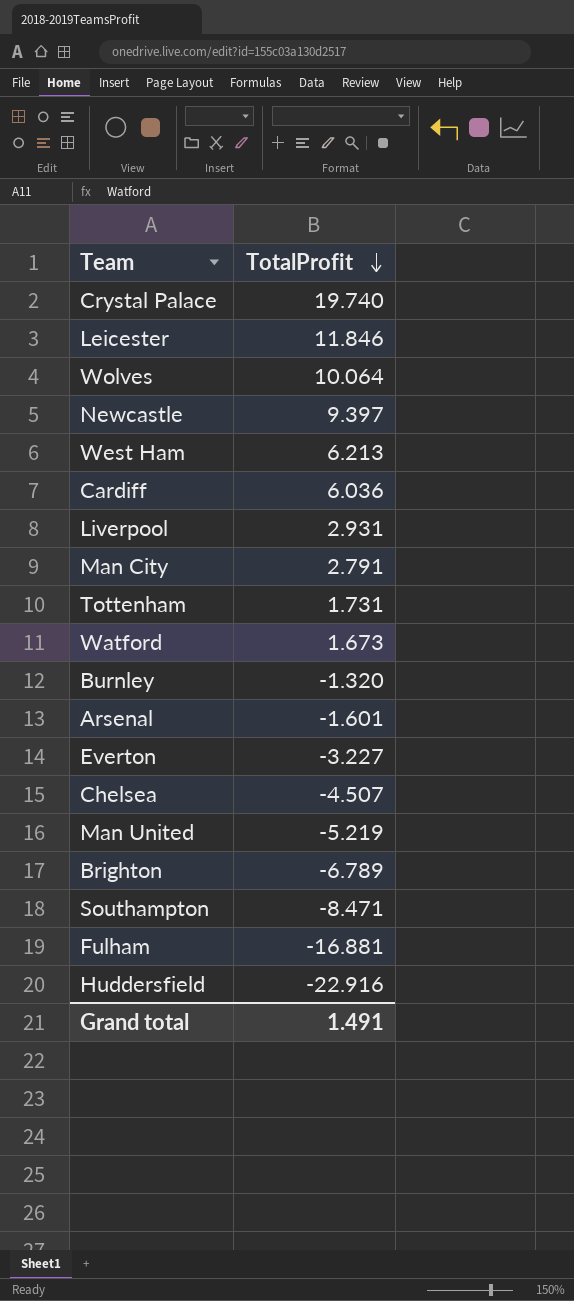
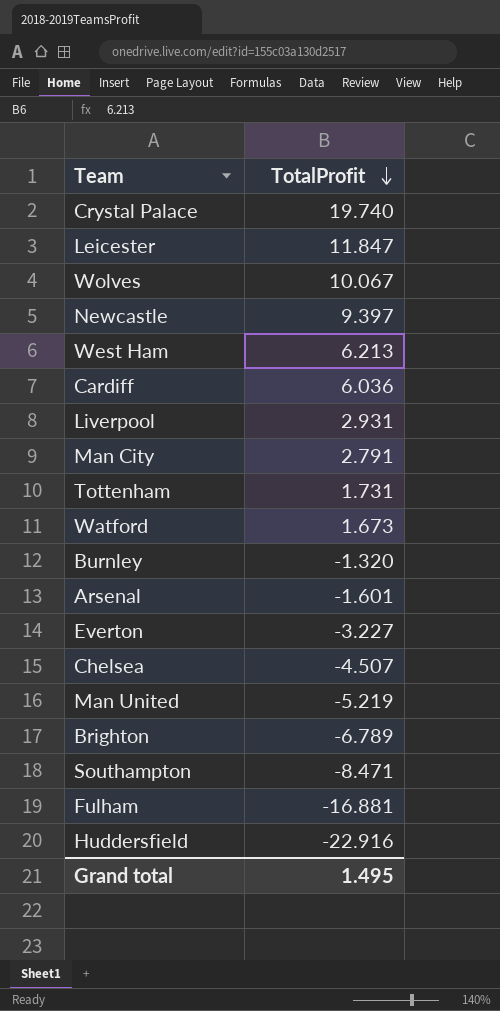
Leicester | TotalProfit: 11.846 -> 11.847
Wolves | TotalProfit: 10.064 -> 10.067
Grand total | TotalProfit: 1.491 -> 1.495

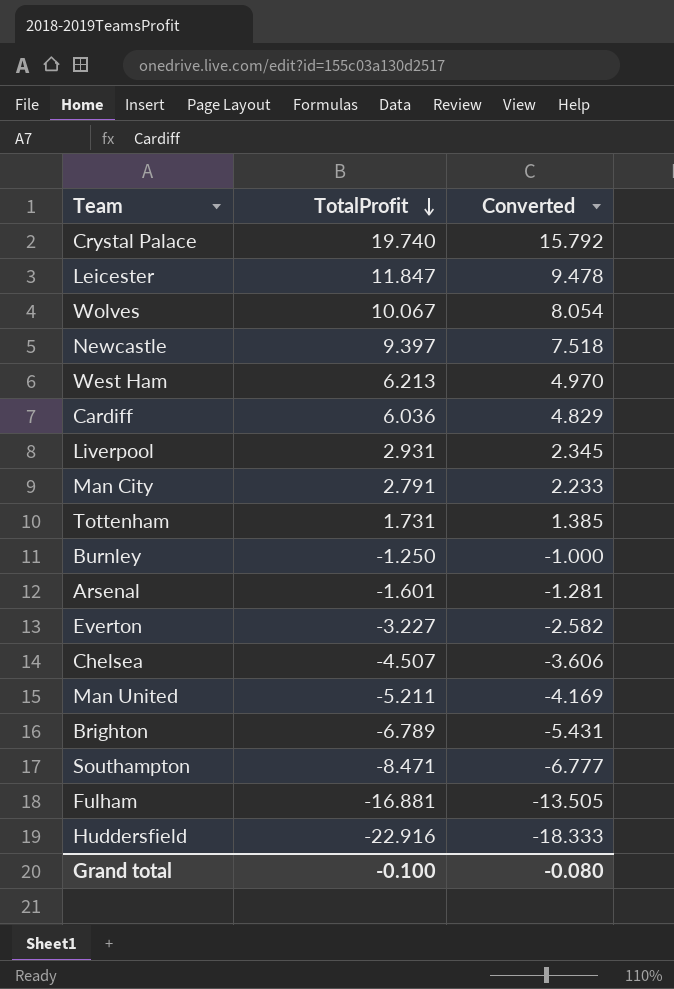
column Converted | formula: none -> [TotalProfit] * 0.8
row Watford: 1.673 -> none
Burnley | TotalProfit: -1.320 -> -1.250
Man United | TotalProfit: -5.219 -> -5.211
Grand total | TotalProfit: 1.495 -> -0.100

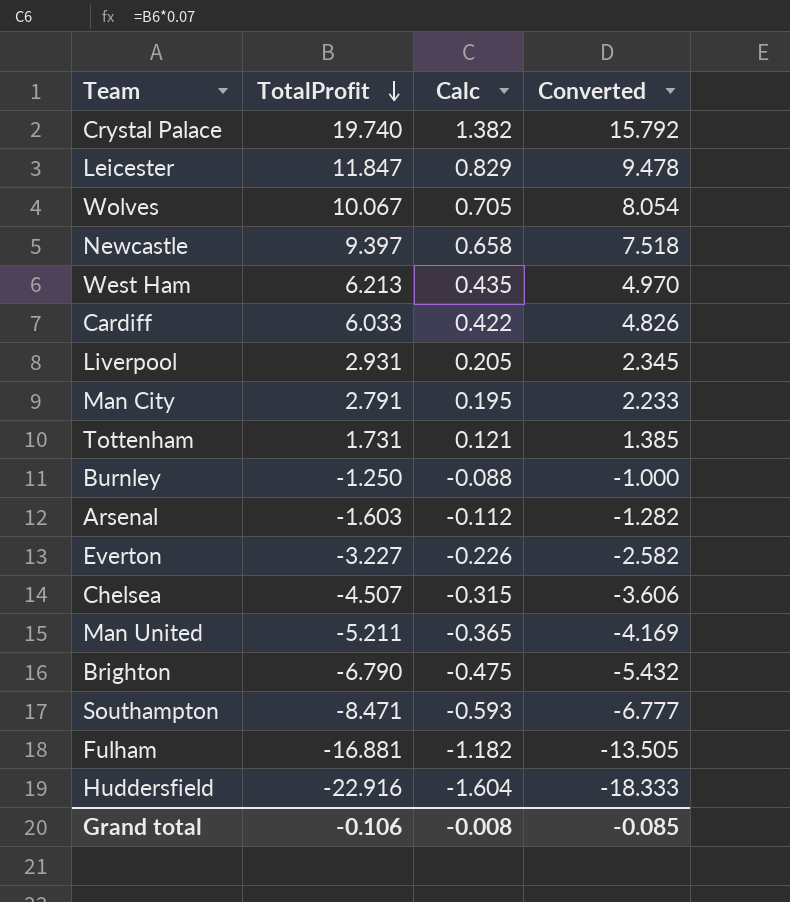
column Calc | formula: none -> [TotalProfit] * 0.07
Cardiff | TotalProfit: 6.036 -> 6.033
Cardiff | Converted: 4.829 -> 4.826
Arsenal | TotalProfit: -1.601 -> -1.603
Arsenal | Converted: -1.281 -> -1.282
Brighton | TotalProfit: -6.789 -> -6.790
Brighton | Converted: -5.431 -> -5.432
Grand total | TotalProfit: -0.100 -> -0.106
Grand total | Converted: -0.080 -> -0.085

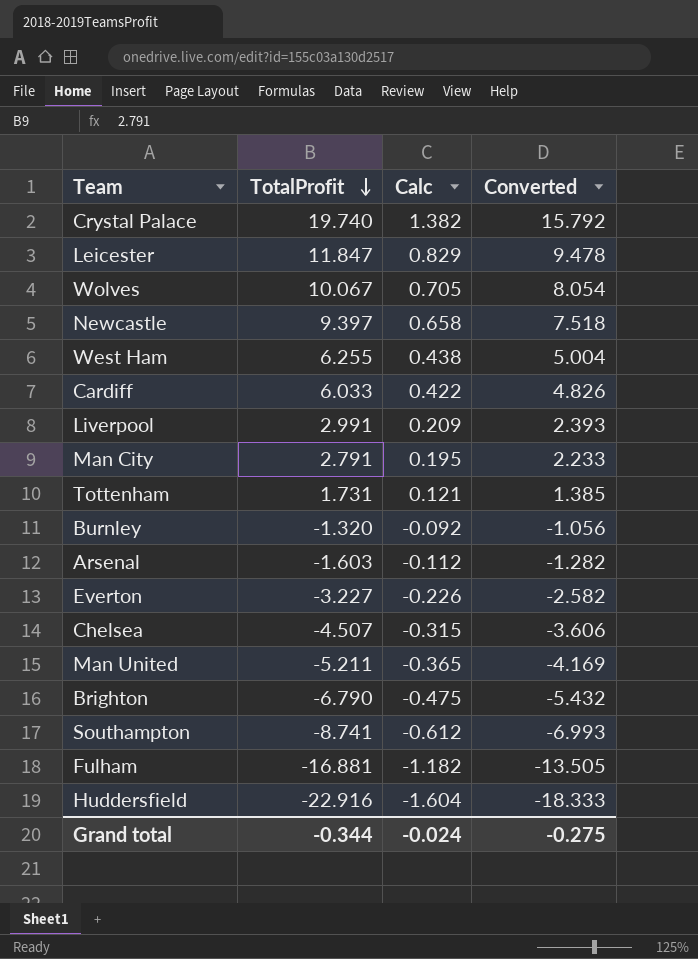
West Ham | TotalProfit: 6.213 -> 6.255
West Ham | Calc: 0.435 -> 0.438
West Ham | Converted: 4.970 -> 5.004
Liverpool | TotalProfit: 2.931 -> 2.991
Liverpool | Calc: 0.205 -> 0.209
Liverpool | Converted: 2.345 -> 2.393
Burnley | TotalProfit: -1.250 -> -1.320
Burnley | Calc: -0.088 -> -0.092
Burnley | Converted: -1.000 -> -1.056
Southampton | TotalProfit: -8.471 -> -8.741
Southampton | Calc: -0.593 -> -0.612
Southampton | Converted: -6.777 -> -6.993
Grand total | TotalProfit: -0.106 -> -0.344
Grand total | Calc: -0.008 -> -0.024
Grand total | Converted: -0.085 -> -0.275

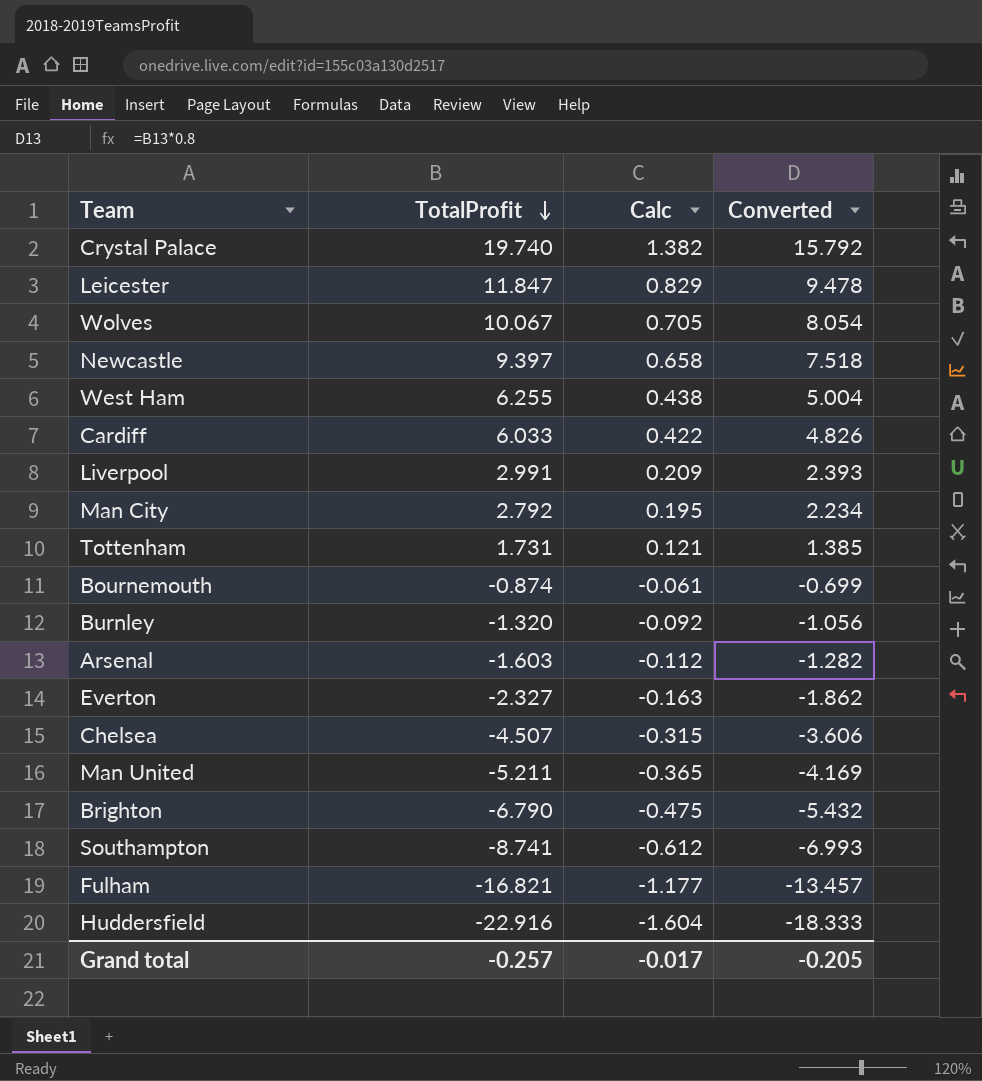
Man City | TotalProfit: 2.791 -> 2.792
Man City | Converted: 2.233 -> 2.234
row Bournemouth: none -> -0.874 | -0.061 | -0.699
Everton | TotalProfit: -3.227 -> -2.327
Everton | Calc: -0.226 -> -0.163
Everton | Converted: -2.582 -> -1.862
Fulham | TotalProfit: -16.881 -> -16.821
Fulham | Calc: -1.182 -> -1.177
Fulham | Converted: -13.505 -> -13.457
Grand total | TotalProfit: -0.344 -> -0.257
Grand total | Calc: -0.024 -> -0.017
Grand total | Converted: -0.275 -> -0.205

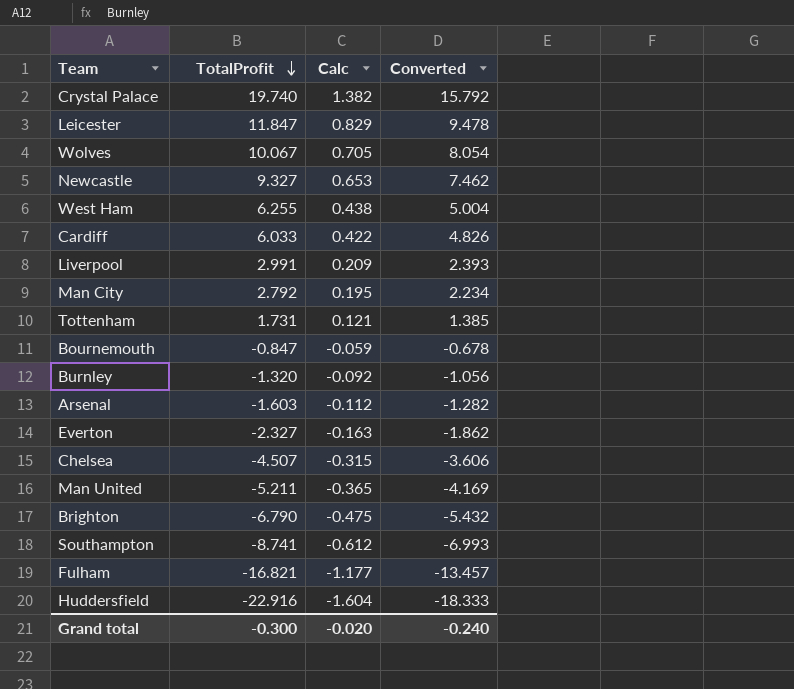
Newcastle | TotalProfit: 9.397 -> 9.327
Newcastle | Calc: 0.658 -> 0.653
Newcastle | Converted: 7.518 -> 7.462
Bournemouth | TotalProfit: -0.874 -> -0.847
Bournemouth | Calc: -0.061 -> -0.059
Bournemouth | Converted: -0.699 -> -0.678
Grand total | TotalProfit: -0.257 -> -0.300
Grand total | Calc: -0.017 -> -0.020
Grand total | Converted: -0.205 -> -0.240

